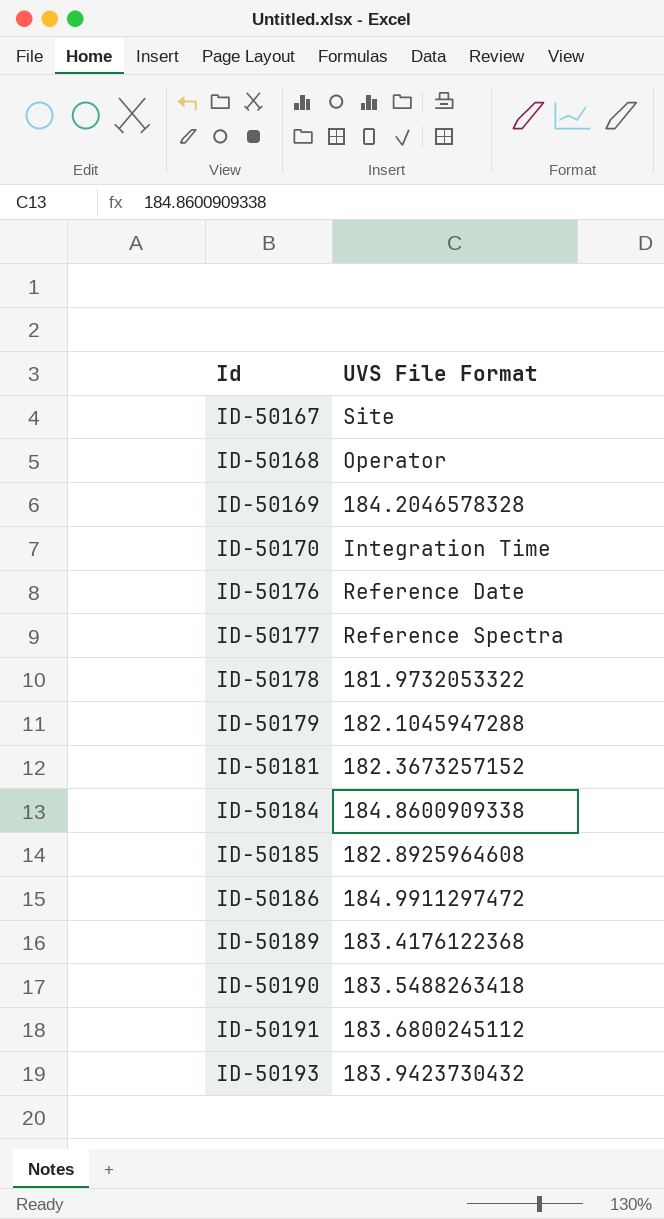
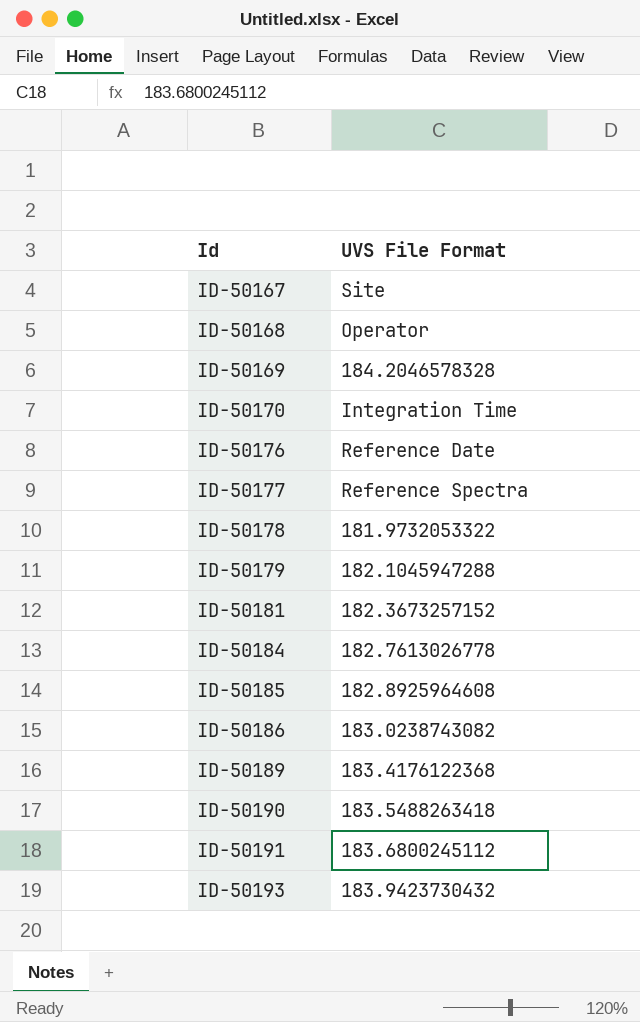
ID-50184 | UVS File Format: 184.8600909338 -> 182.7613026778
ID-50186 | UVS File Format: 184.9911297472 -> 183.0238743082

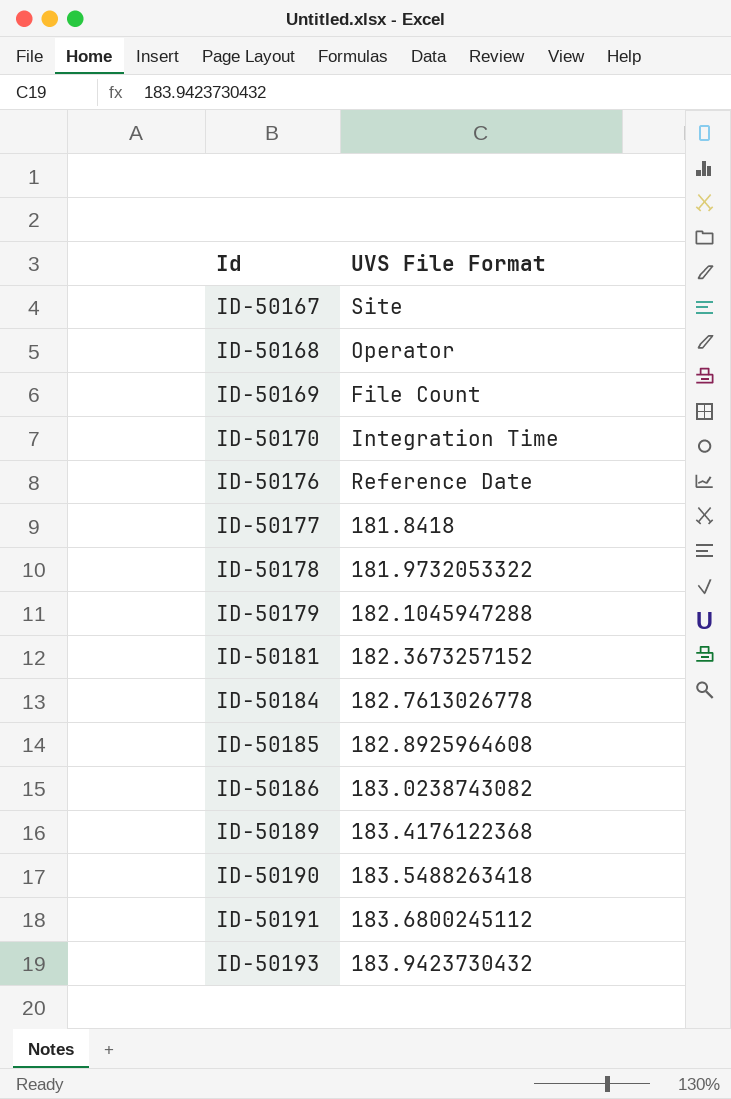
ID-50169 | UVS File Format: 184.2046578328 -> File Count
ID-50177 | UVS File Format: Reference Spectra -> 181.8418

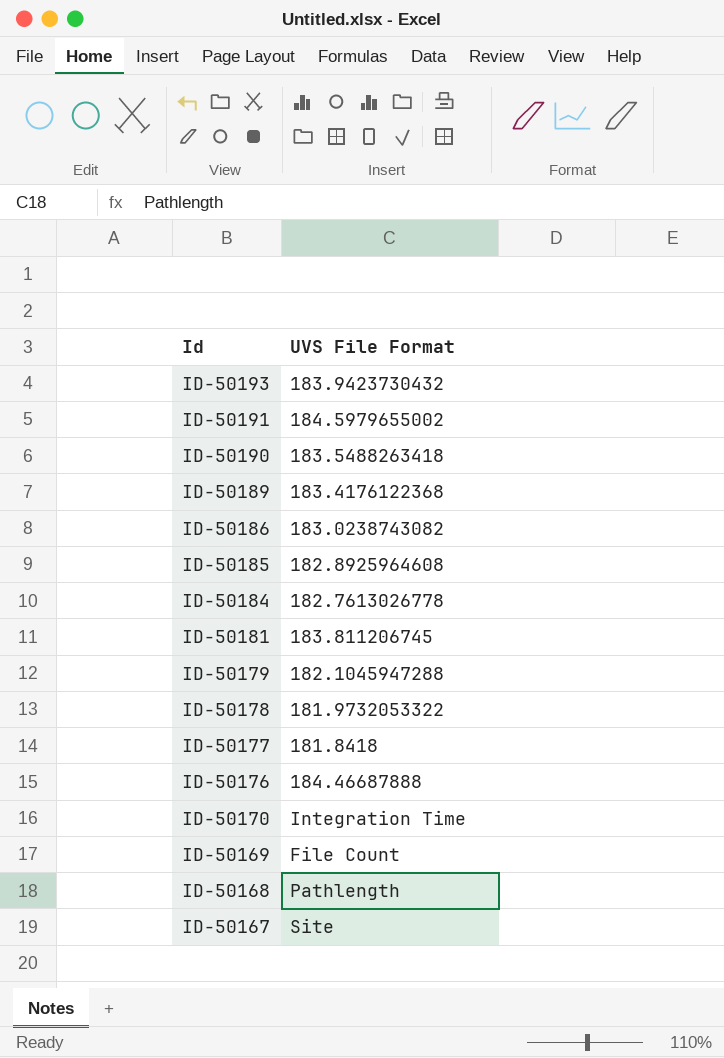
row order: Id ascending -> Id descending
ID-50191 | UVS File Format: 183.6800245112 -> 184.5979655002
ID-50181 | UVS File Format: 182.3673257152 -> 183.811206745
ID-50176 | UVS File Format: Reference Date -> 184.46687888
ID-50168 | UVS File Format: Operator -> Pathlength

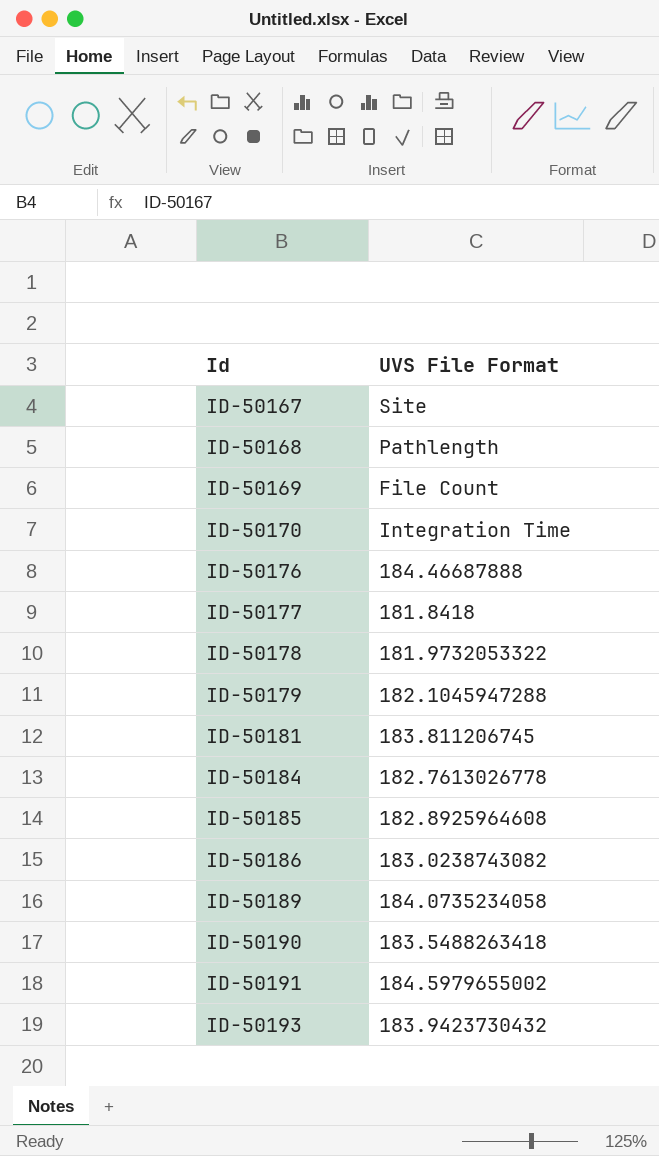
row order: Id descending -> Id ascending
ID-50189 | UVS File Format: 183.4176122368 -> 184.0735234058

